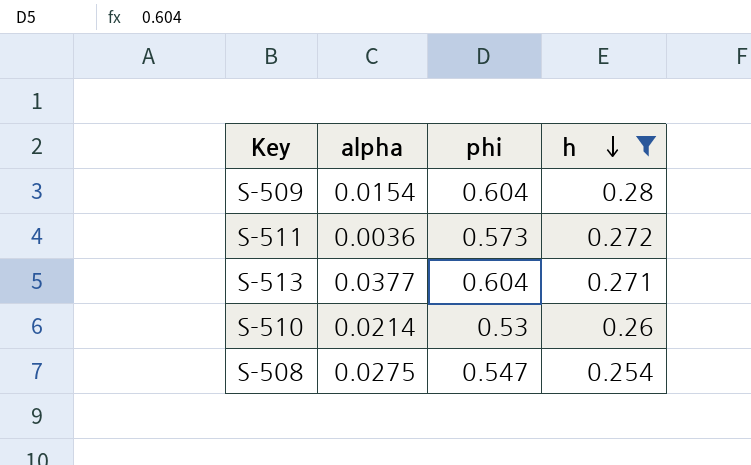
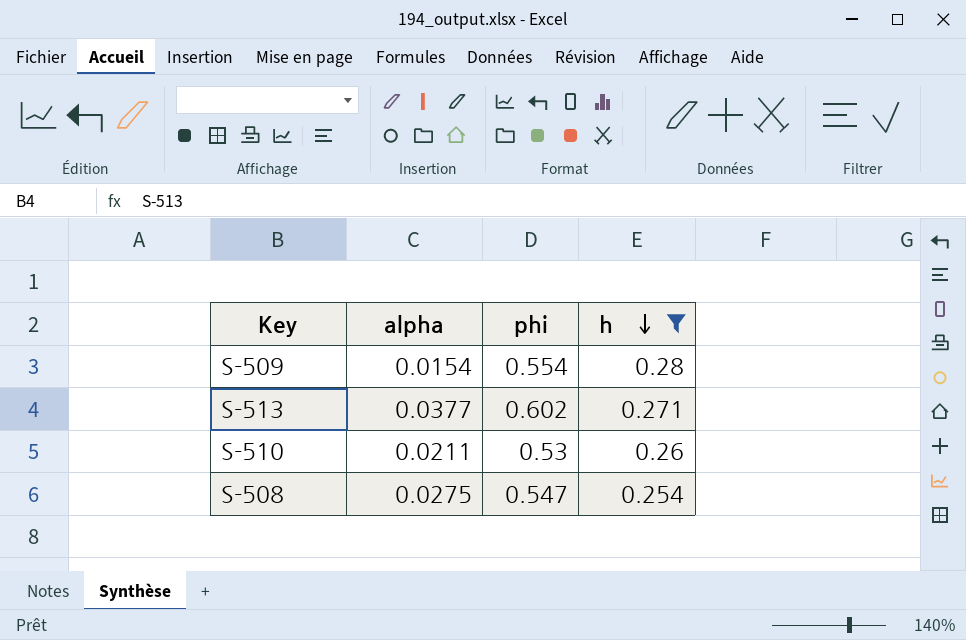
row S-511: 0.0036 | 0.573 | 0.272 -> none
S-509 | phi: 0.604 -> 0.554
S-513 | phi: 0.604 -> 0.602
S-510 | alpha: 0.0214 -> 0.0211

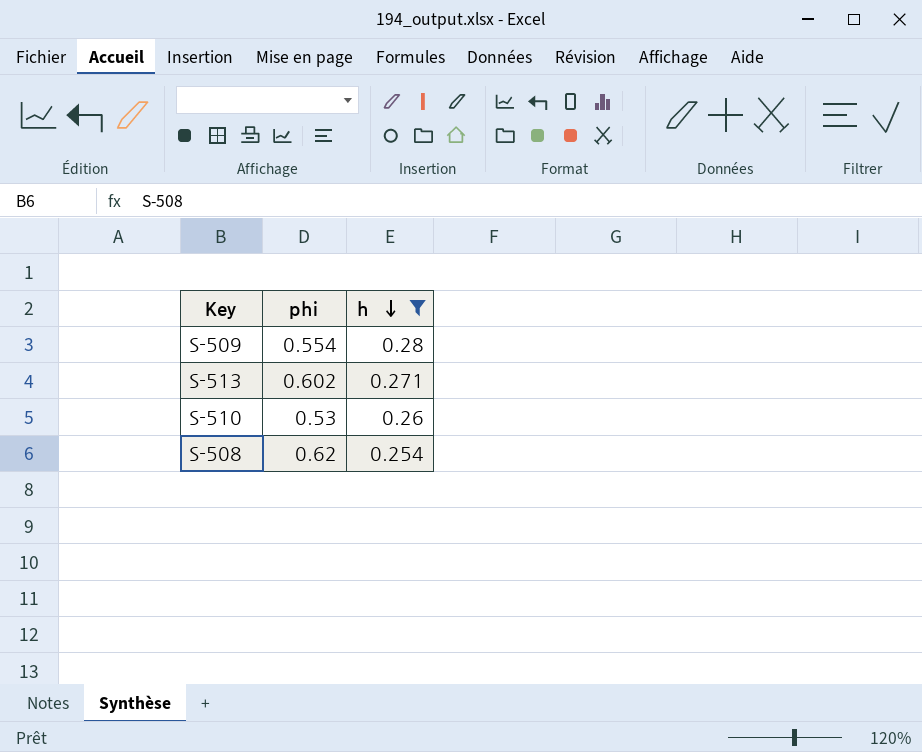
column alpha | position: 2 -> none
S-508 | phi: 0.547 -> 0.62

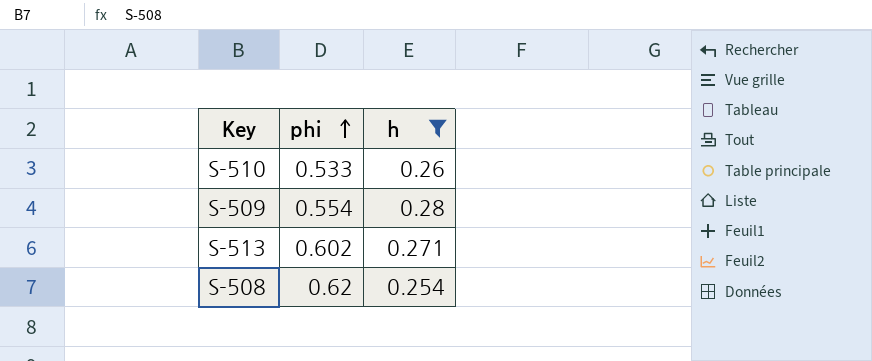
row order: h descending -> phi ascending
S-510 | phi: 0.53 -> 0.533

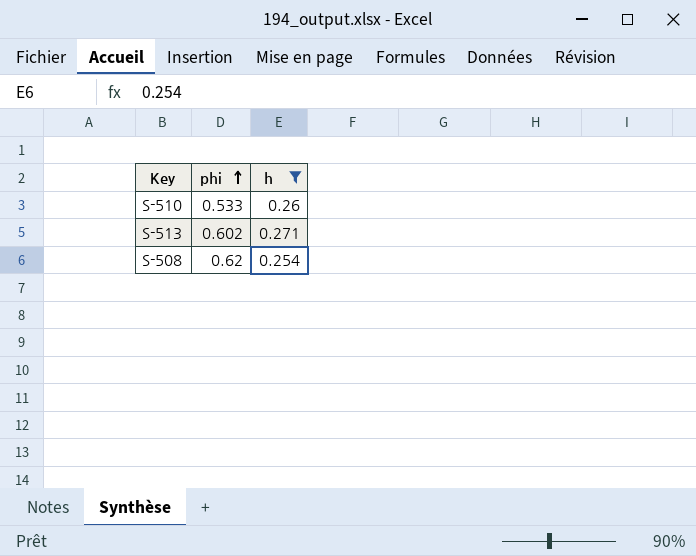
row S-509: 0.554 | 0.28 -> none

